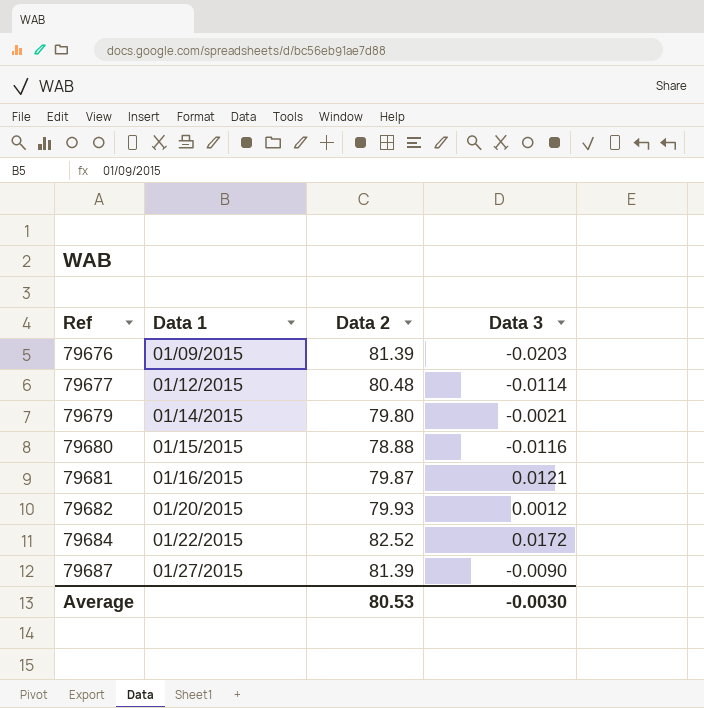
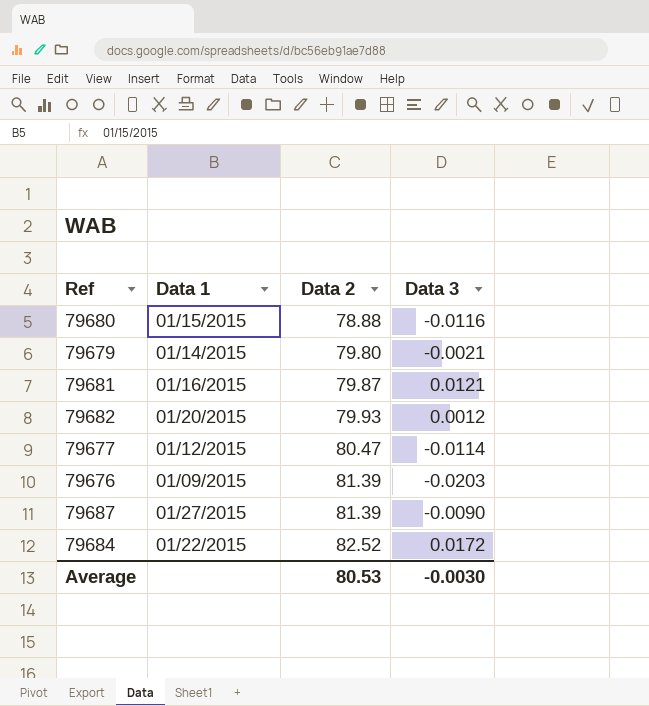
row order: Ref ascending -> Data 2 ascending
79677 | Data 2: 80.48 -> 80.47

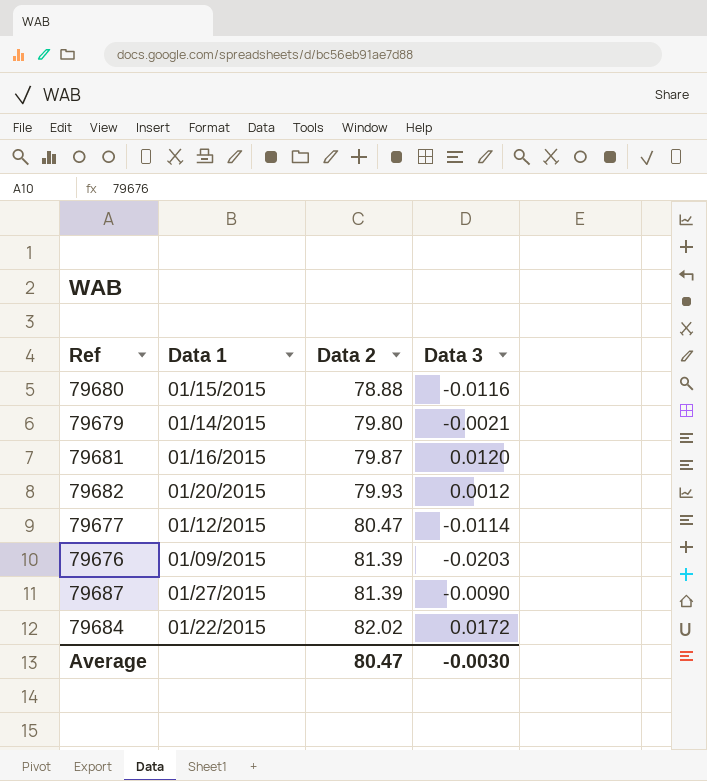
79681 | Data 3: 0.0121 -> 0.0120
79684 | Data 2: 82.52 -> 82.02
Average | Data 2: 80.53 -> 80.47

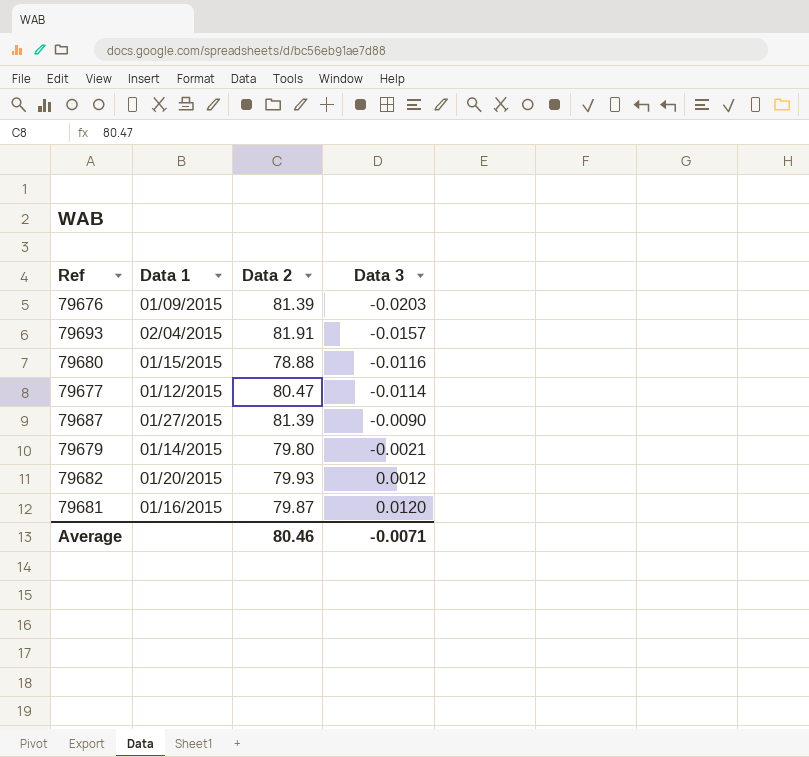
row order: Data 2 ascending -> Data 3 ascending
row 79684: 01/22/2015 | 82.02 | 0.0172 -> none
row 79693: none -> 02/04/2015 | 81.91 | -0.0157
Average | Data 2: 80.47 -> 80.46
Average | Data 3: -0.0030 -> -0.0071

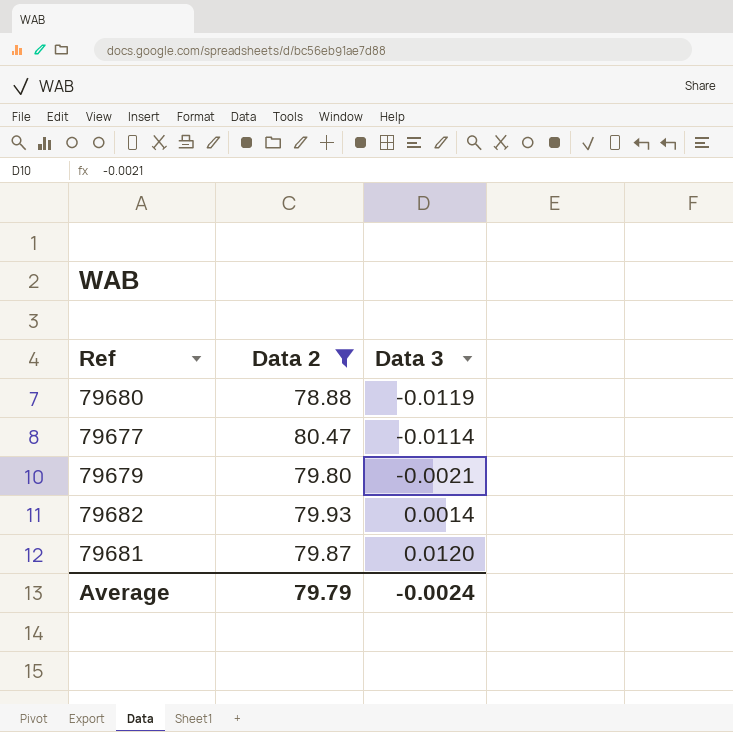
filter: none -> Data 2 <= 80.47
column Data 1 | position: 2 -> none
79680 | Data 3: -0.0116 -> -0.0119
79682 | Data 3: 0.0012 -> 0.0014
Average | Data 2: 80.46 -> 79.79
Average | Data 3: -0.0071 -> -0.0024

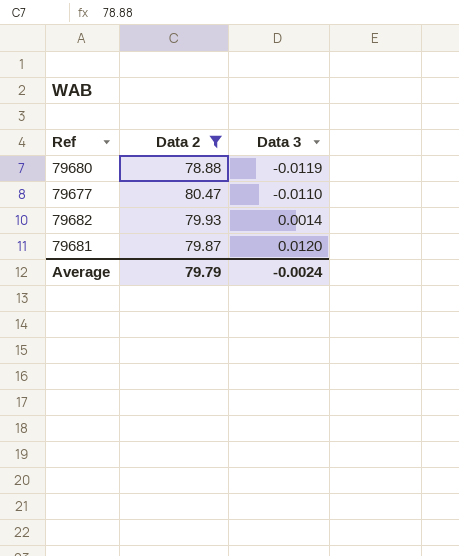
row 79679: 79.80 | -0.0021 -> none
79677 | Data 3: -0.0114 -> -0.0110

